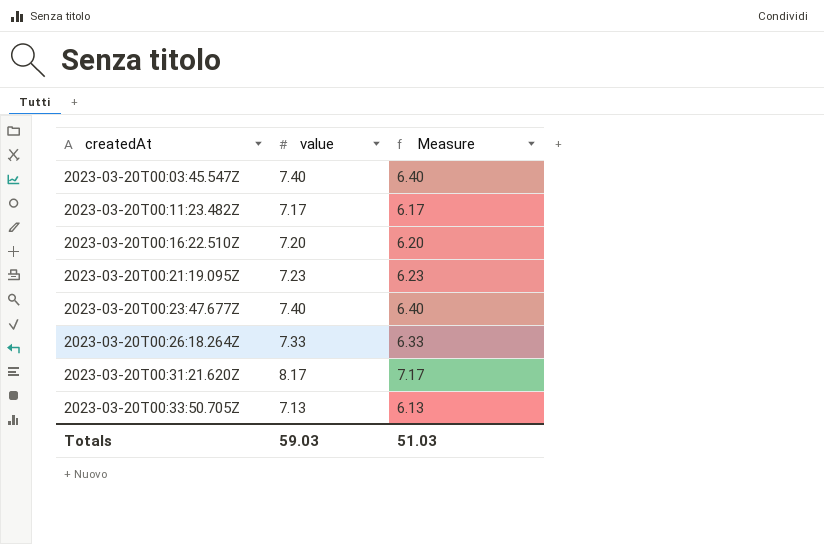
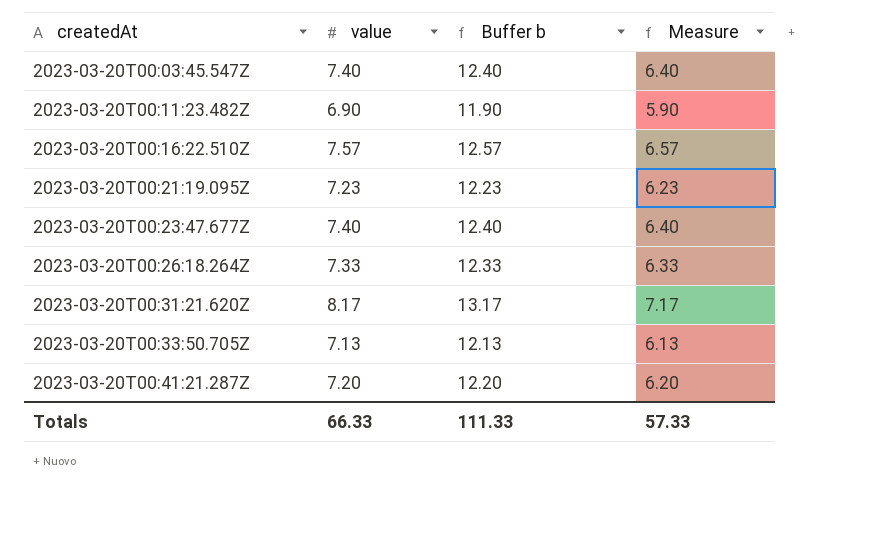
column Buffer b | formula: none -> [value] + 5
2023-03-20T00:11:23.482Z | value: 7.17 -> 6.90
2023-03-20T00:11:23.482Z | Measure: 6.17 -> 5.90
2023-03-20T00:16:22.510Z | value: 7.20 -> 7.57
2023-03-20T00:16:22.510Z | Measure: 6.20 -> 6.57
row 2023-03-20T00:41:21.287Z: none -> 7.20 | 12.20 | 6.20
Totals | value: 59.03 -> 66.33
Totals | Measure: 51.03 -> 57.33

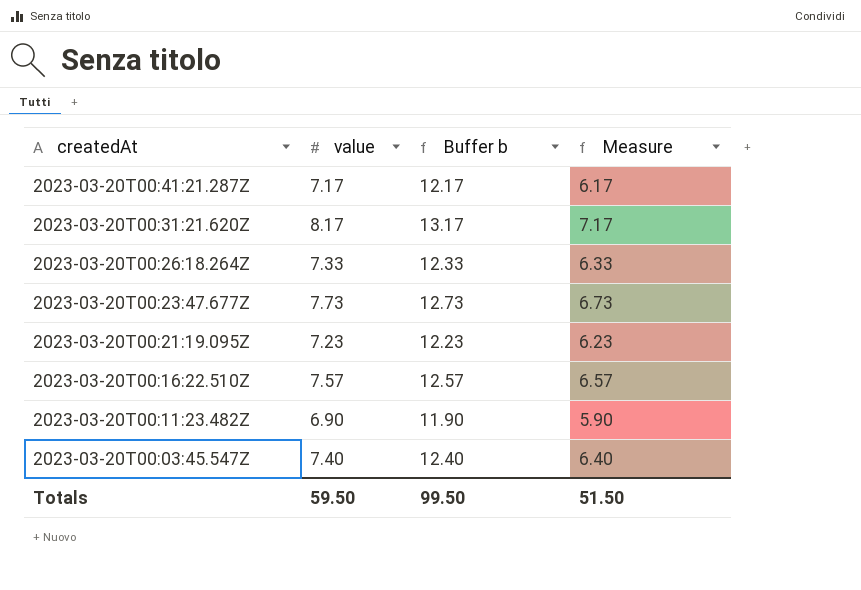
row order: createdAt ascending -> createdAt descending
row 2023-03-20T00:33:50.705Z: 7.13 | 12.13 | 6.13 -> none
2023-03-20T00:41:21.287Z | value: 7.20 -> 7.17
2023-03-20T00:41:21.287Z | Buffer b: 12.20 -> 12.17
2023-03-20T00:41:21.287Z | Measure: 6.20 -> 6.17
2023-03-20T00:23:47.677Z | value: 7.40 -> 7.73
2023-03-20T00:23:47.677Z | Buffer b: 12.40 -> 12.73
2023-03-20T00:23:47.677Z | Measure: 6.40 -> 6.73
Totals | value: 66.33 -> 59.50
Totals | Buffer b: 111.33 -> 99.50
Totals | Measure: 57.33 -> 51.50

